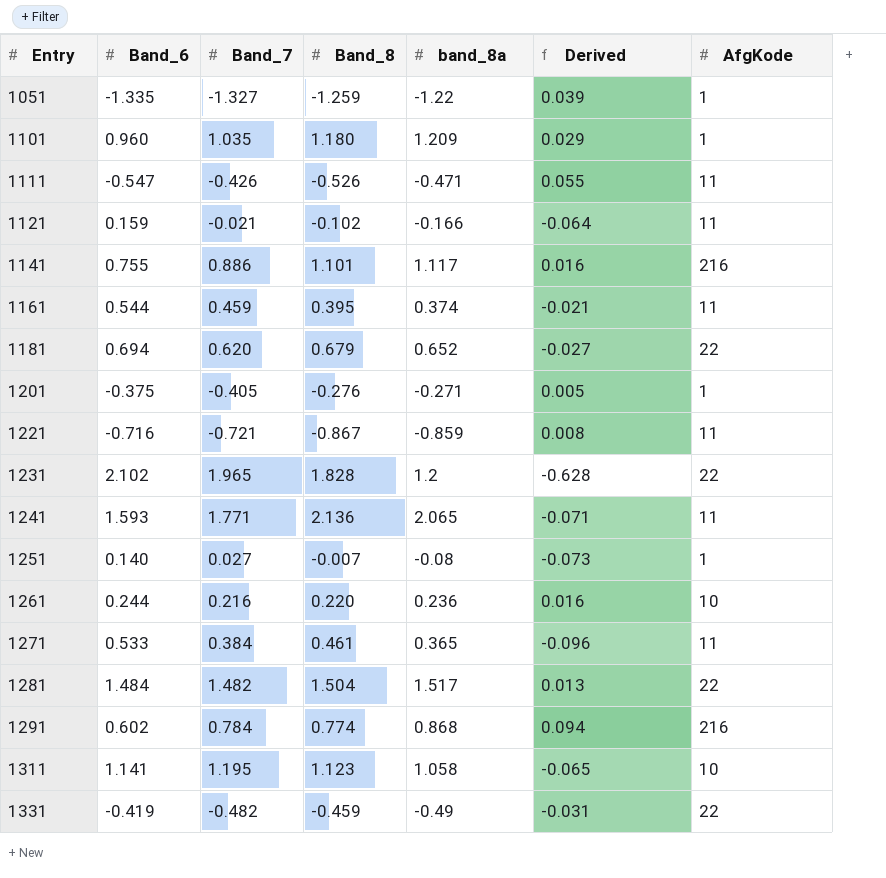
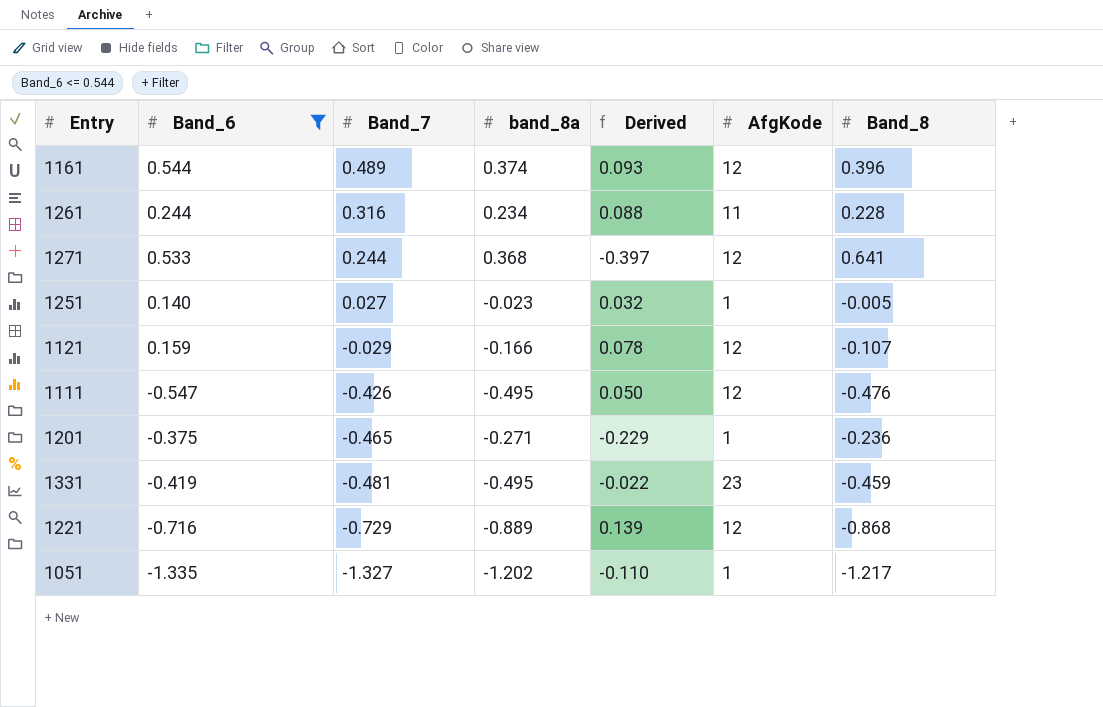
filter: none -> Band_6 <= 0.544
row order: Entry ascending -> Band_7 descending
column Derived | formula: [band_8a] - [Band_8] -> [Band_7] - [Band_8]
column Band_8 | position: 4 -> 7
1161 | Band_7: 0.459 -> 0.489
1161 | AfgKode: 11 -> 12
1161 | Band_8: 0.395 -> 0.396
1261 | Band_7: 0.216 -> 0.316
1261 | band_8a: 0.236 -> 0.234
1261 | AfgKode: 10 -> 11
1261 | Band_8: 0.220 -> 0.228
1271 | Band_7: 0.384 -> 0.244
1271 | band_8a: 0.365 -> 0.368
1271 | AfgKode: 11 -> 12
1271 | Band_8: 0.461 -> 0.641
1251 | band_8a: -0.08 -> -0.023
1251 | Band_8: -0.007 -> -0.005
1121 | Band_7: -0.021 -> -0.029
1121 | AfgKode: 11 -> 12
1121 | Band_8: -0.102 -> -0.107
1111 | band_8a: -0.471 -> -0.495
1111 | AfgKode: 11 -> 12
1111 | Band_8: -0.526 -> -0.476
1201 | Band_7: -0.405 -> -0.465
1201 | Band_8: -0.276 -> -0.236
1331 | Band_7: -0.482 -> -0.481
1331 | band_8a: -0.49 -> -0.495
1331 | AfgKode: 22 -> 23
1221 | Band_7: -0.721 -> -0.729
1221 | band_8a: -0.859 -> -0.889
1221 | AfgKode: 11 -> 12
1221 | Band_8: -0.867 -> -0.868
1051 | band_8a: -1.22 -> -1.202
1051 | Band_8: -1.259 -> -1.217

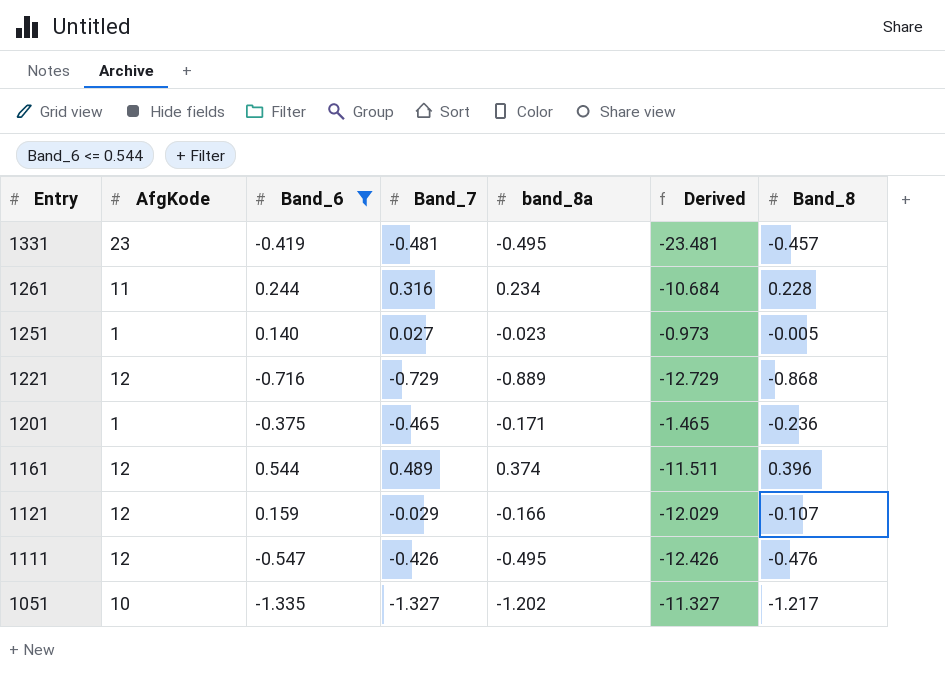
row order: Band_7 descending -> Entry descending
column AfgKode | position: 6 -> 2
column Derived | formula: [Band_7] - [Band_8] -> [Band_7] - [AfgKode]
row 1271: 0.533 | 0.244 | 0.368 | -0.397 | 12 | 0.641 -> none
1331 | Band_8: -0.459 -> -0.457
1201 | band_8a: -0.271 -> -0.171
1051 | AfgKode: 1 -> 10

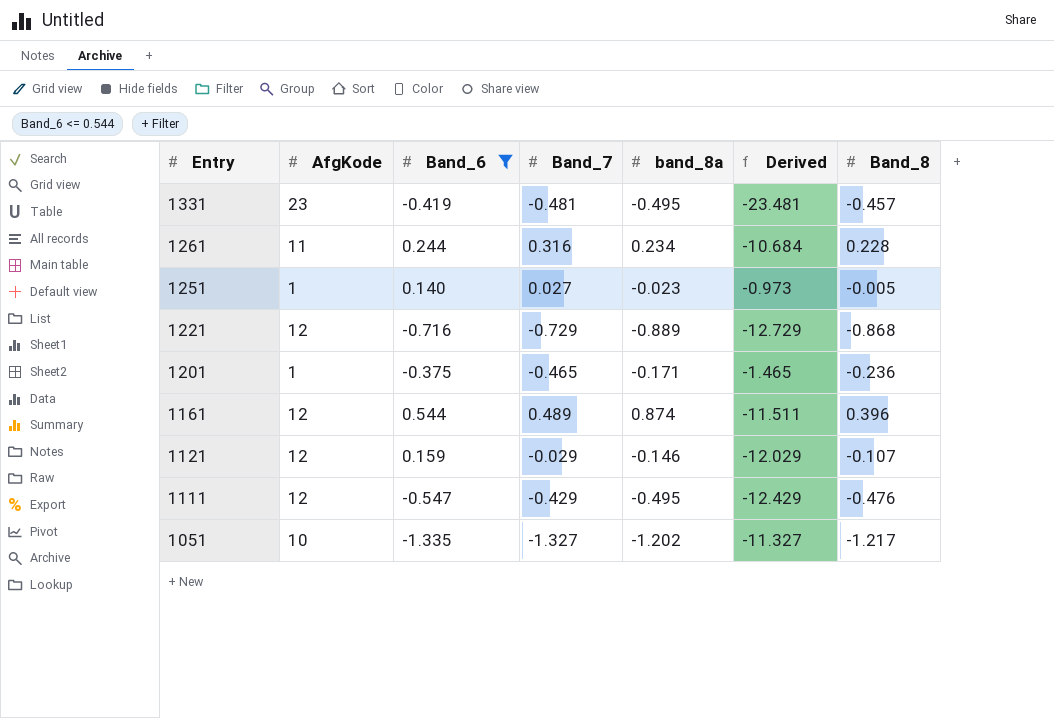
1161 | band_8a: 0.374 -> 0.874
1121 | band_8a: -0.166 -> -0.146
1111 | Band_7: -0.426 -> -0.429
1111 | Derived: -12.426 -> -12.429

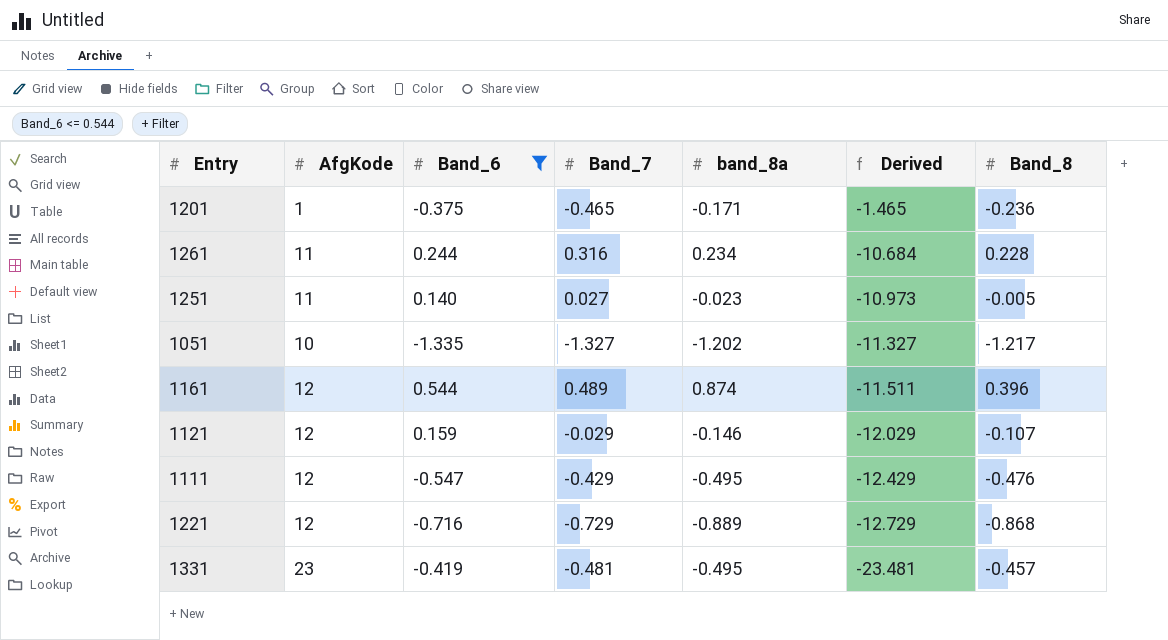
row order: Entry descending -> Derived descending
1251 | AfgKode: 1 -> 11
1251 | Derived: -0.973 -> -10.973

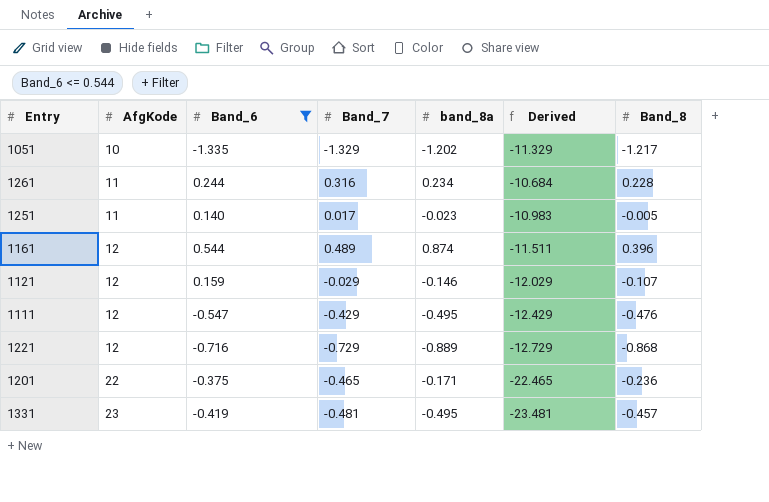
row order: Derived descending -> AfgKode ascending
1051 | Band_7: -1.327 -> -1.329
1051 | Derived: -11.327 -> -11.329
1251 | Band_7: 0.027 -> 0.017
1251 | Derived: -10.973 -> -10.983
1201 | AfgKode: 1 -> 22
1201 | Derived: -1.465 -> -22.465

